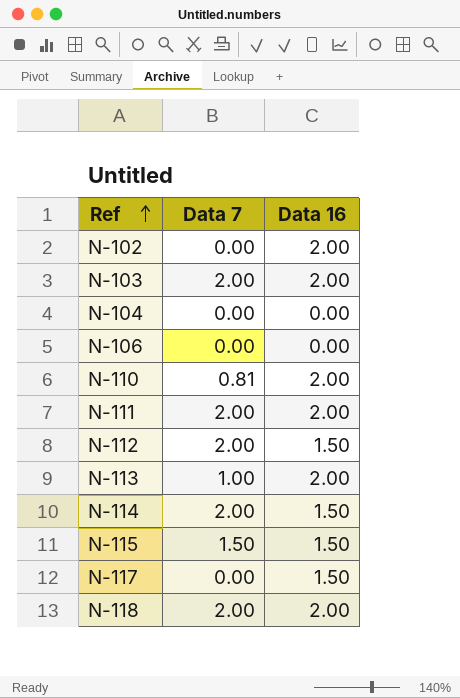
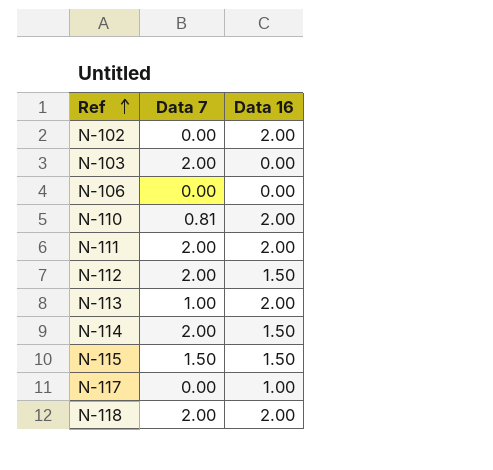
row N-104: 0.00 | 0.00 -> none
N-103 | Data 16: 2.00 -> 0.00
N-117 | Data 16: 1.50 -> 1.00

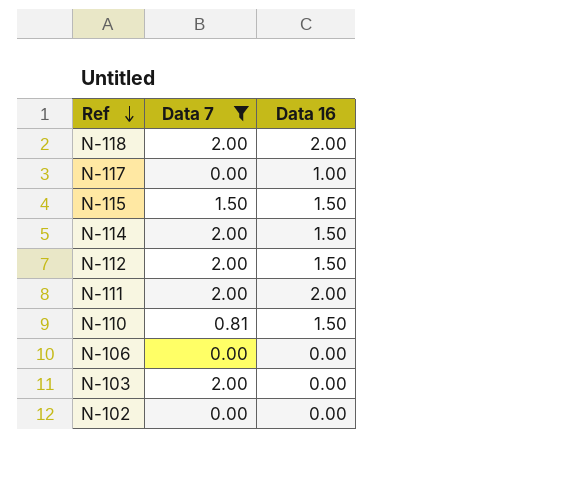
filter: none -> Data 7 != 1.00
row order: Ref ascending -> Ref descending
N-110 | Data 16: 2.00 -> 1.50
N-102 | Data 16: 2.00 -> 0.00

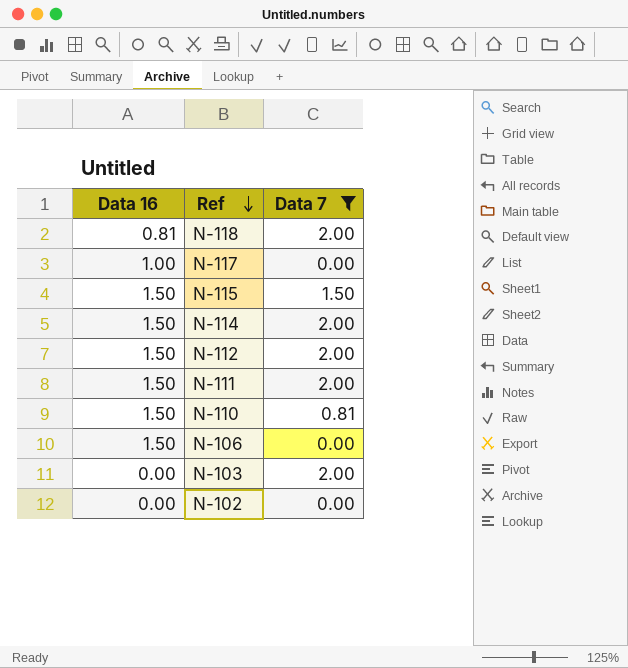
column Data 16 | position: 3 -> 1
N-118 | Data 16: 2.00 -> 0.81
N-111 | Data 16: 2.00 -> 1.50
N-106 | Data 16: 0.00 -> 1.50

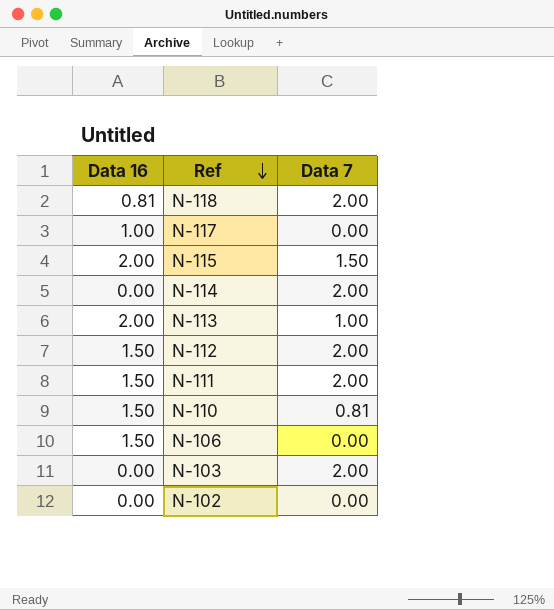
filter: Data 7 != 1.00 -> none
N-115 | Data 16: 1.50 -> 2.00
N-114 | Data 16: 1.50 -> 0.00

